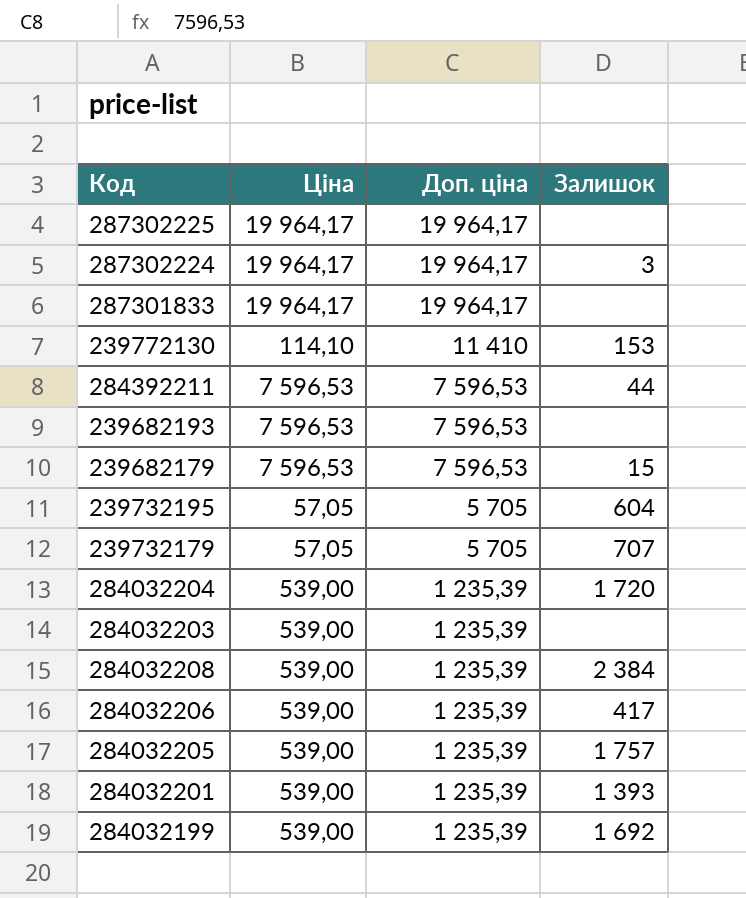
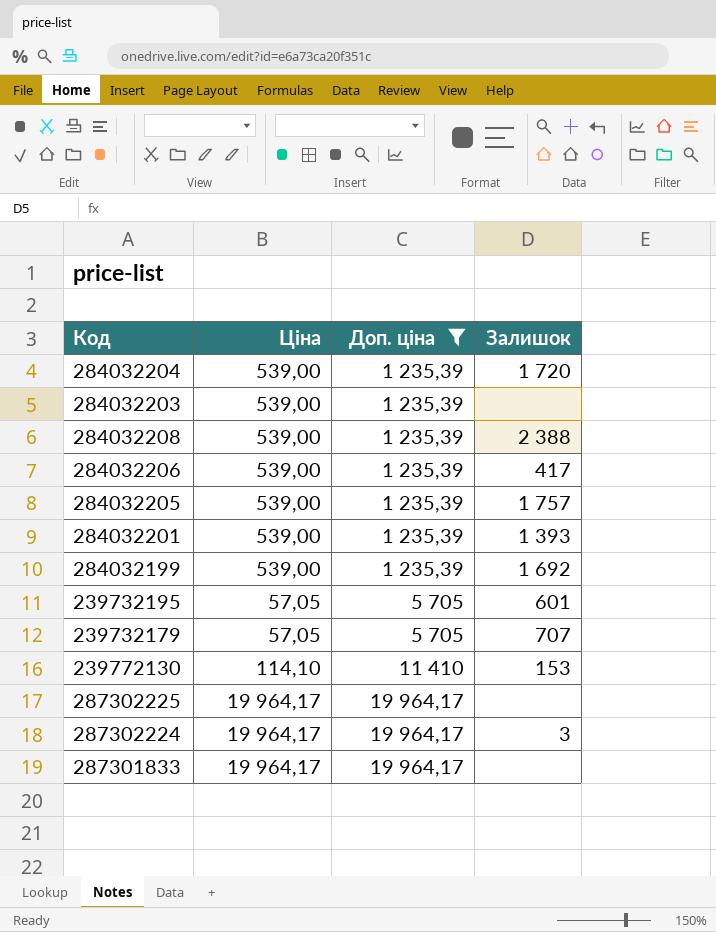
filter: none -> Доп. ціна != 7 596,53
row order: Доп. ціна descending -> Доп. ціна ascending
284032208 | Залишок: 2 384 -> 2 388
239732195 | Залишок: 604 -> 601

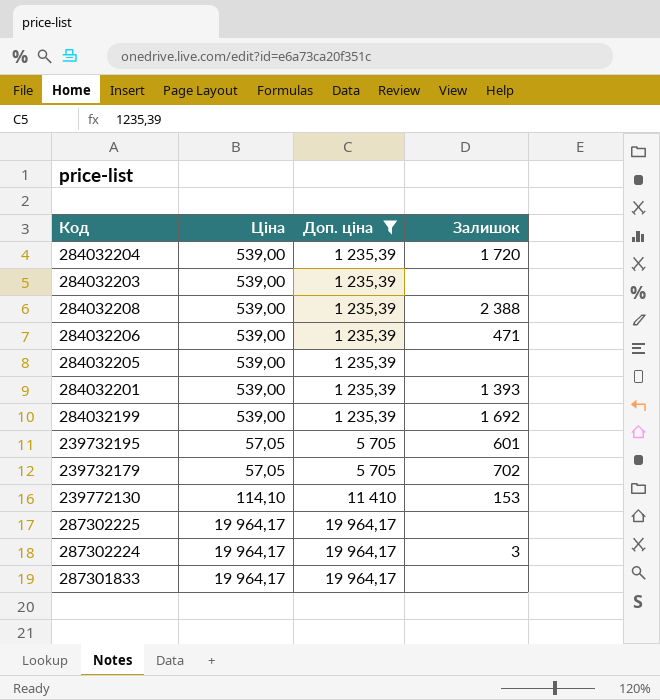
284032206 | Залишок: 417 -> 471
284032205 | Залишок: 1 757 -> none
239732179 | Залишок: 707 -> 702

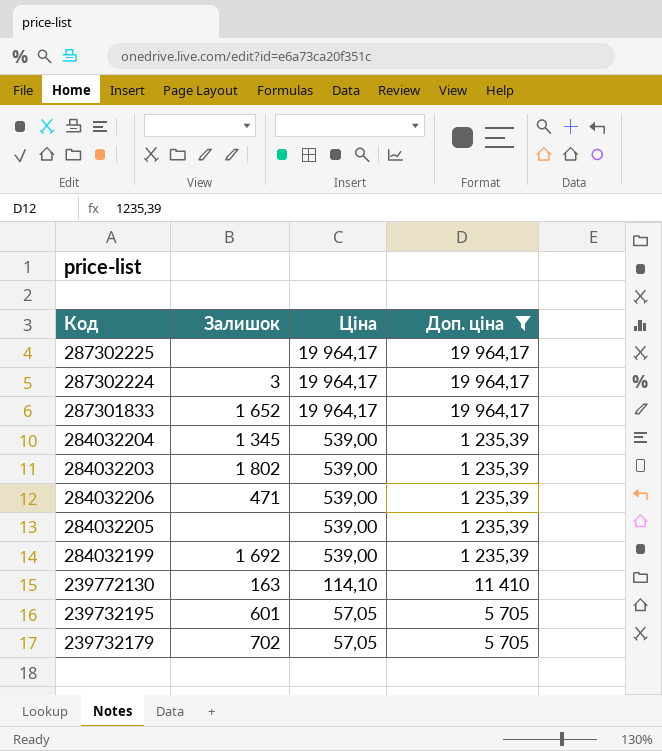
row order: Доп. ціна ascending -> Ціна descending
column Залишок | position: 4 -> 2
row 284032208: 539,00 | 1 235,39 | 2 388 -> none
row 284032201: 539,00 | 1 235,39 | 1 393 -> none
287301833 | Залишок: none -> 1 652
284032204 | Залишок: 1 720 -> 1 345
284032203 | Залишок: none -> 1 802
239772130 | Залишок: 153 -> 163

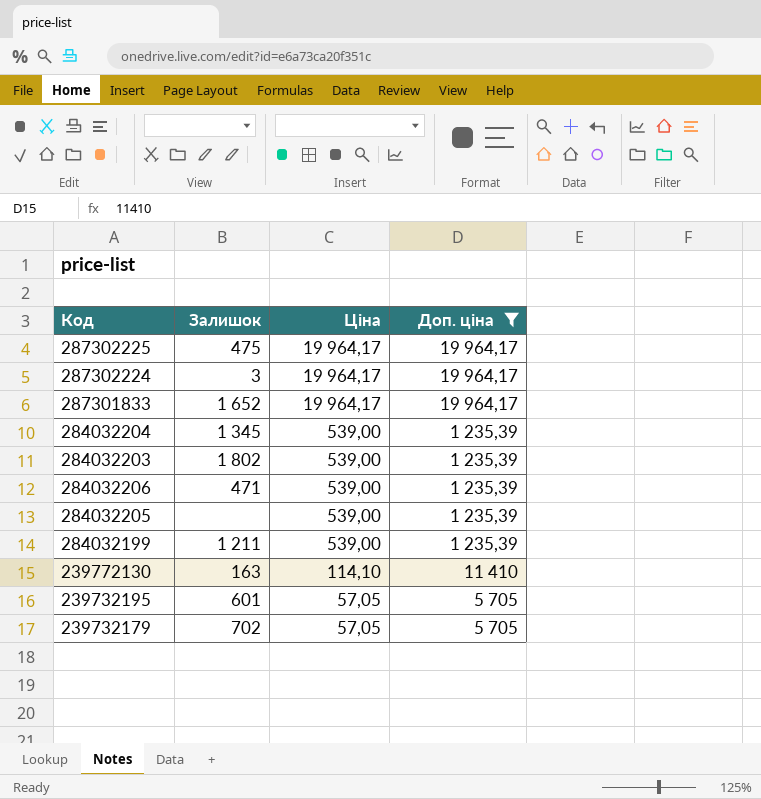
287302225 | Залишок: none -> 475
284032199 | Залишок: 1 692 -> 1 211

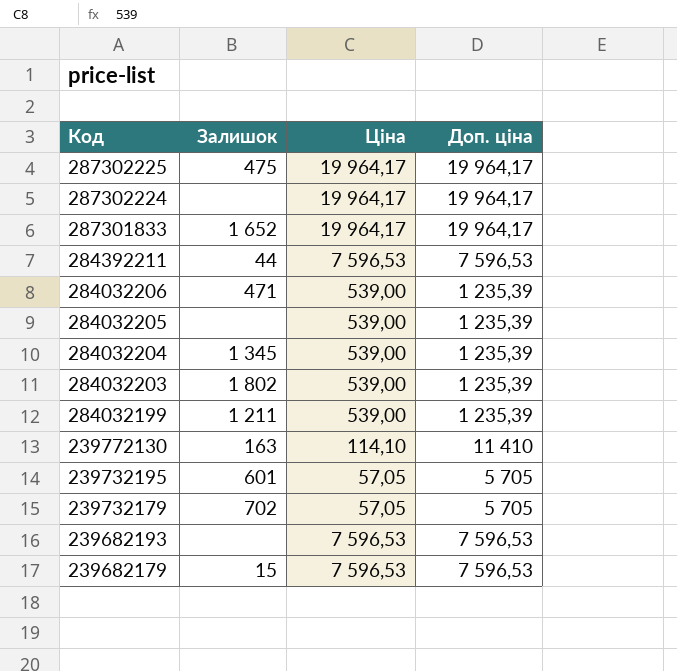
filter: Доп. ціна != 7 596,53 -> none
row order: Ціна descending -> Код descending
287302224 | Залишок: 3 -> none

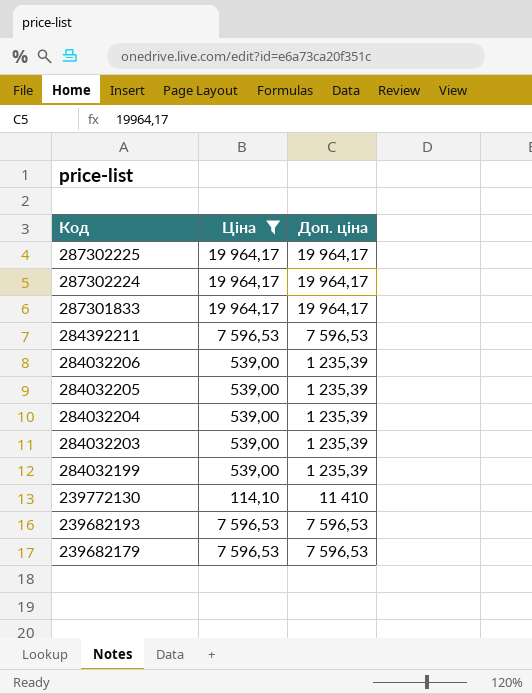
filter: none -> Ціна != 57,05
column Залишок | position: 2 -> none

